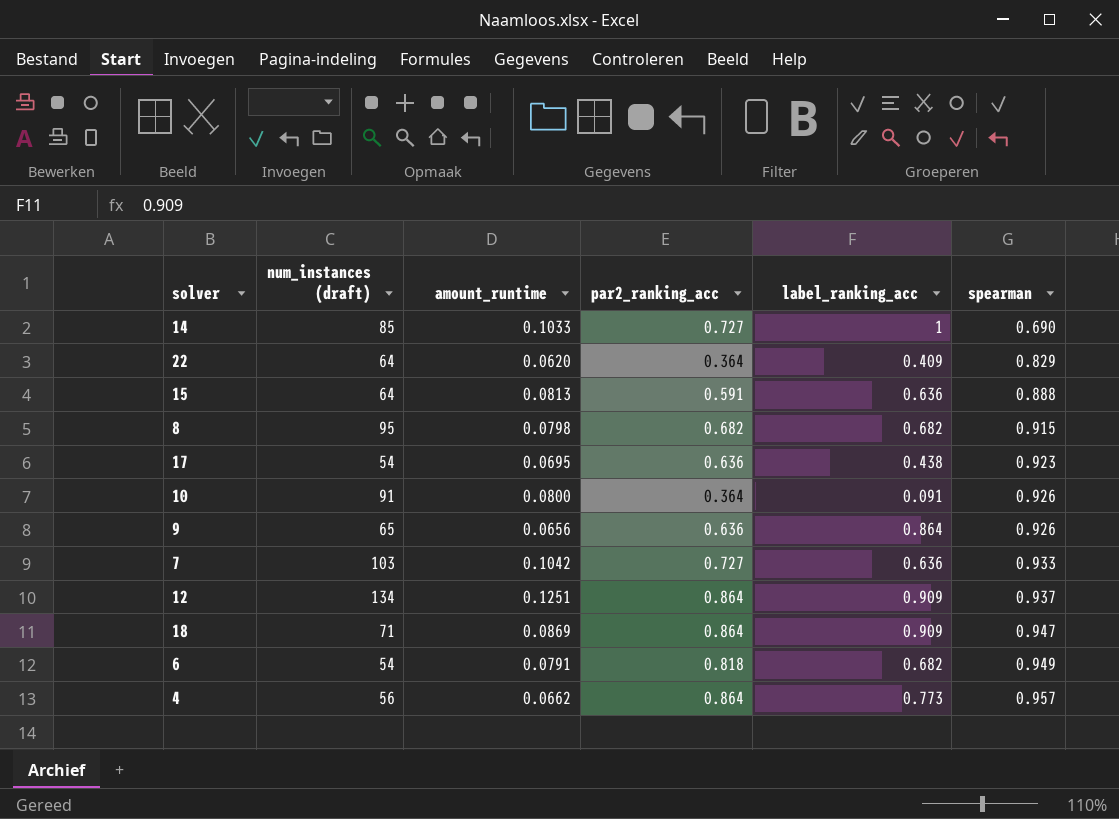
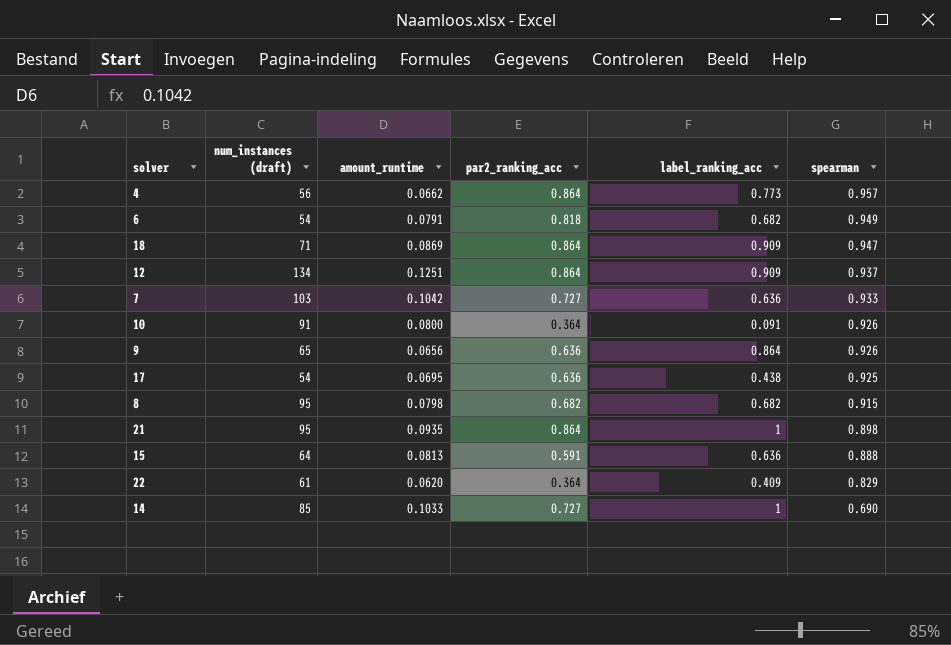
row order: spearman ascending -> spearman descending
17 | spearman: 0.923 -> 0.925
row 21: none -> 95 | 0.0935 | 0.864 | 1 | 0.898
22 | num_instances (draft): 64 -> 61

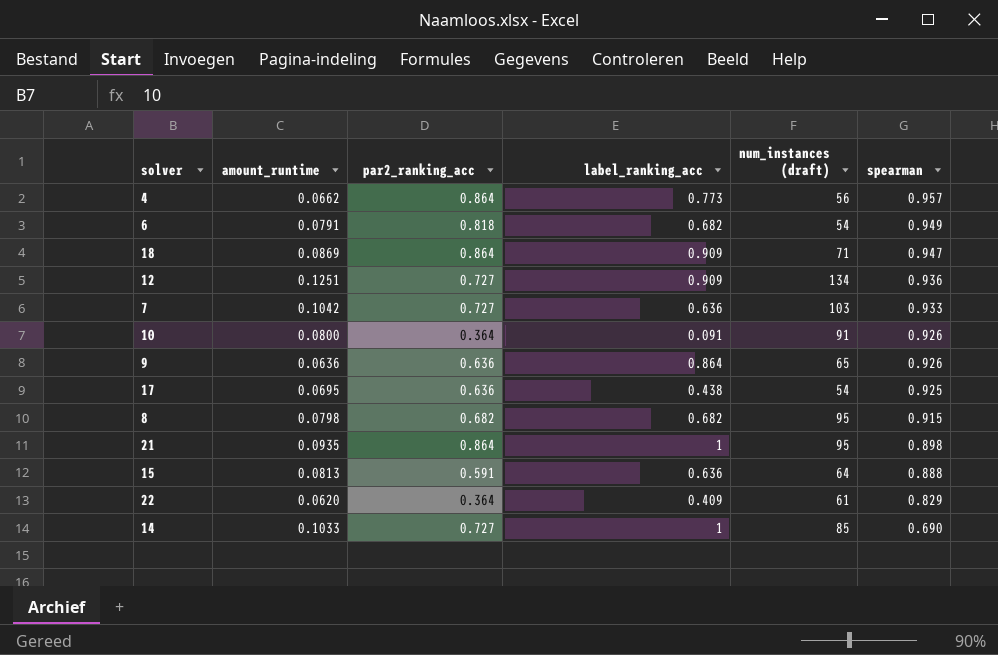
column num_instances (draft) | position: 2 -> 5
12 | par2_ranking_acc: 0.864 -> 0.727
12 | spearman: 0.937 -> 0.936
9 | amount_runtime: 0.0656 -> 0.0636

